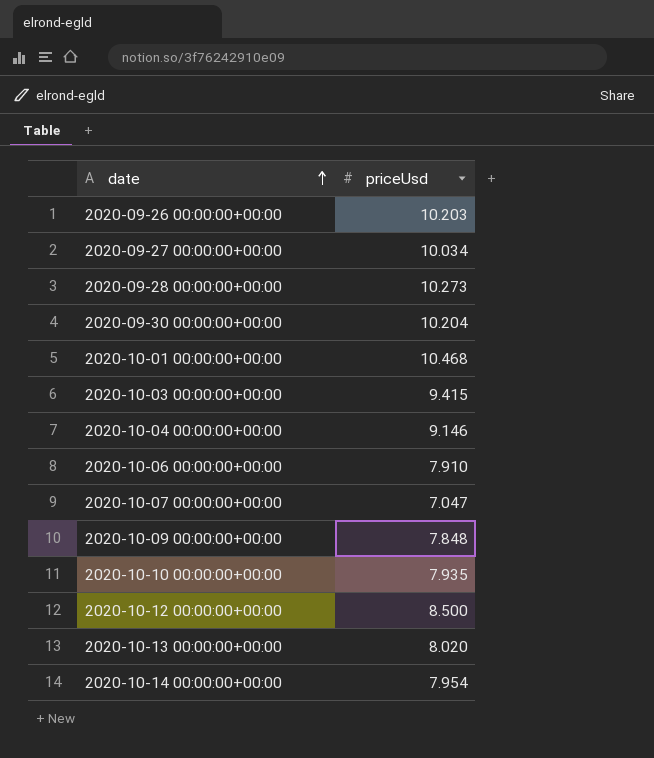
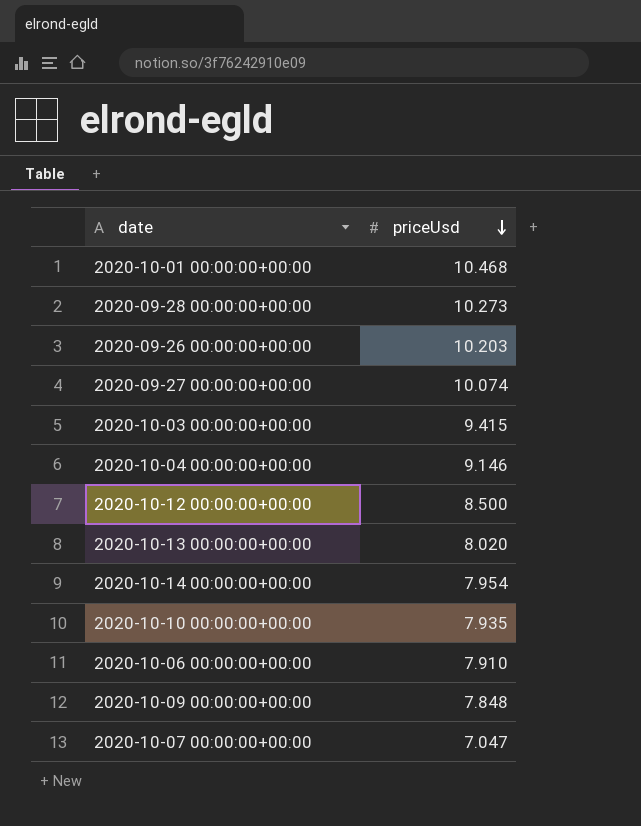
row order: date ascending -> priceUsd descending
row 2020-09-30 00:00:00+00:00: 10.204 -> none
2020-09-27 00:00:00+00:00 | priceUsd: 10.034 -> 10.074

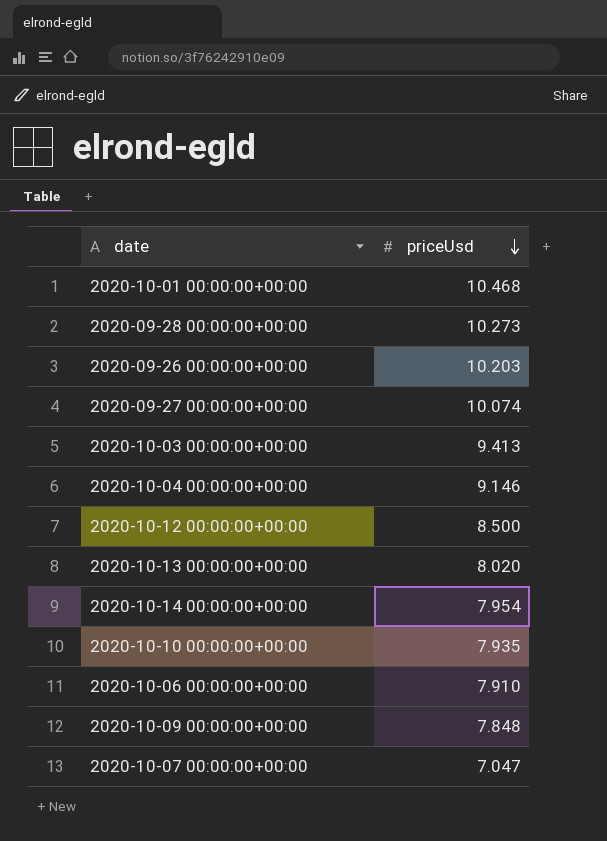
2020-10-03 00:00:00+00:00 | priceUsd: 9.415 -> 9.413

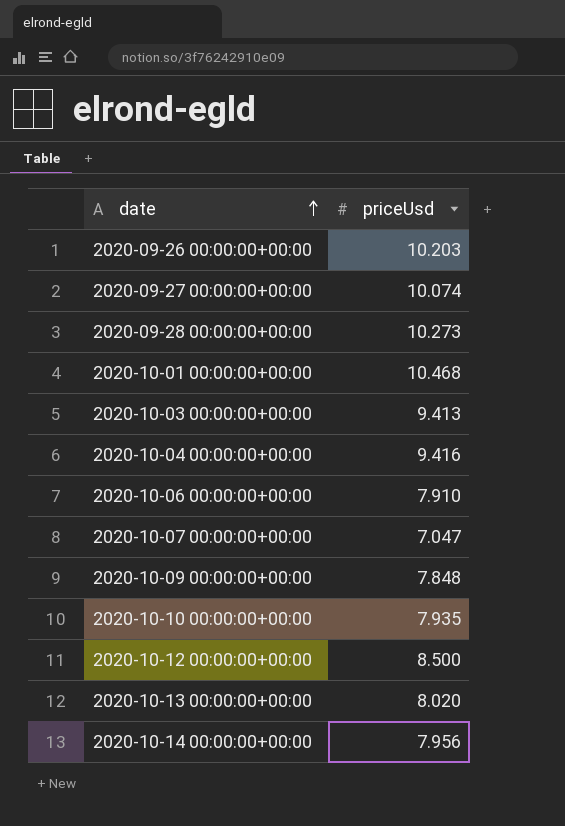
row order: priceUsd descending -> date ascending
2020-10-04 00:00:00+00:00 | priceUsd: 9.146 -> 9.416
2020-10-14 00:00:00+00:00 | priceUsd: 7.954 -> 7.956

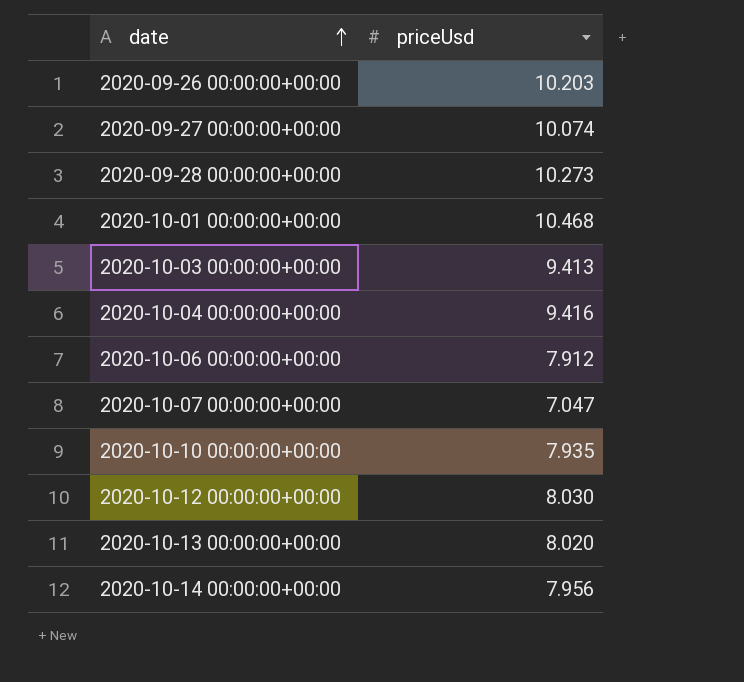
row 2020-10-09 00:00:00+00:00: 7.848 -> none
2020-10-06 00:00:00+00:00 | priceUsd: 7.910 -> 7.912
2020-10-12 00:00:00+00:00 | priceUsd: 8.500 -> 8.030

